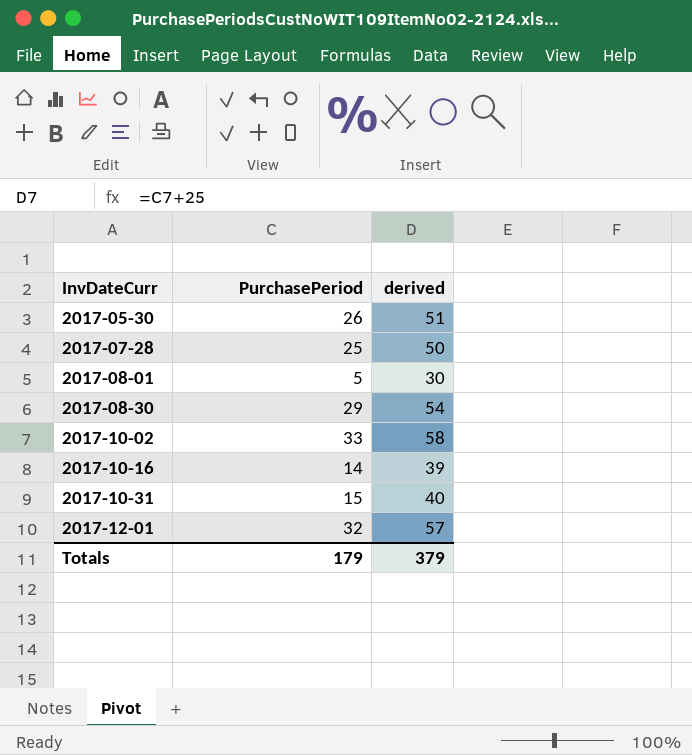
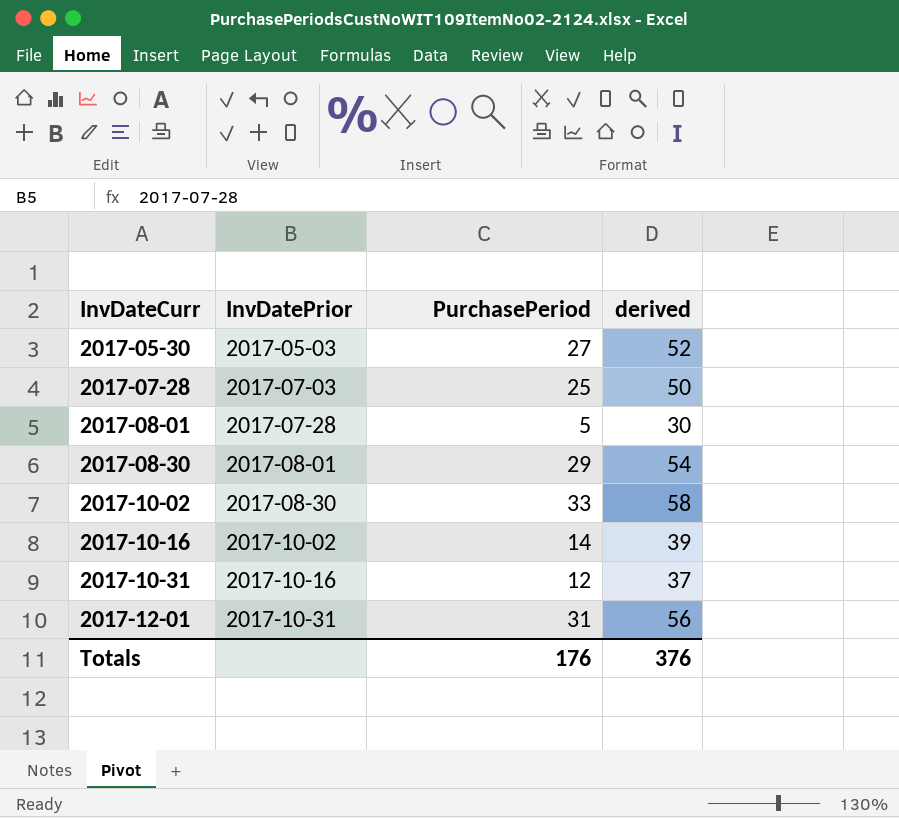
column InvDatePrior | position: none -> 2
2017-05-30 | PurchasePeriod: 26 -> 27
2017-05-30 | derived: 51 -> 52
2017-10-31 | PurchasePeriod: 15 -> 12
2017-10-31 | derived: 40 -> 37
2017-12-01 | PurchasePeriod: 32 -> 31
2017-12-01 | derived: 57 -> 56
Totals | PurchasePeriod: 179 -> 176
Totals | derived: 379 -> 376

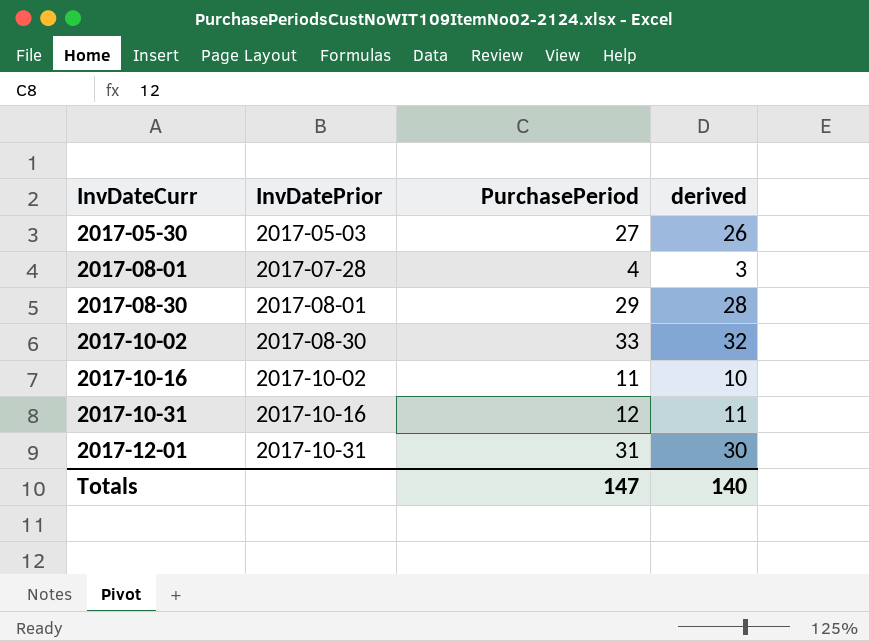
column derived | formula: [PurchasePeriod] + 25 -> [PurchasePeriod] - 1
row 2017-07-28: 2017-07-03 | 25 | 50 -> none
2017-08-01 | PurchasePeriod: 5 -> 4
2017-10-16 | PurchasePeriod: 14 -> 11
Totals | PurchasePeriod: 176 -> 147
Totals | derived: 376 -> 140

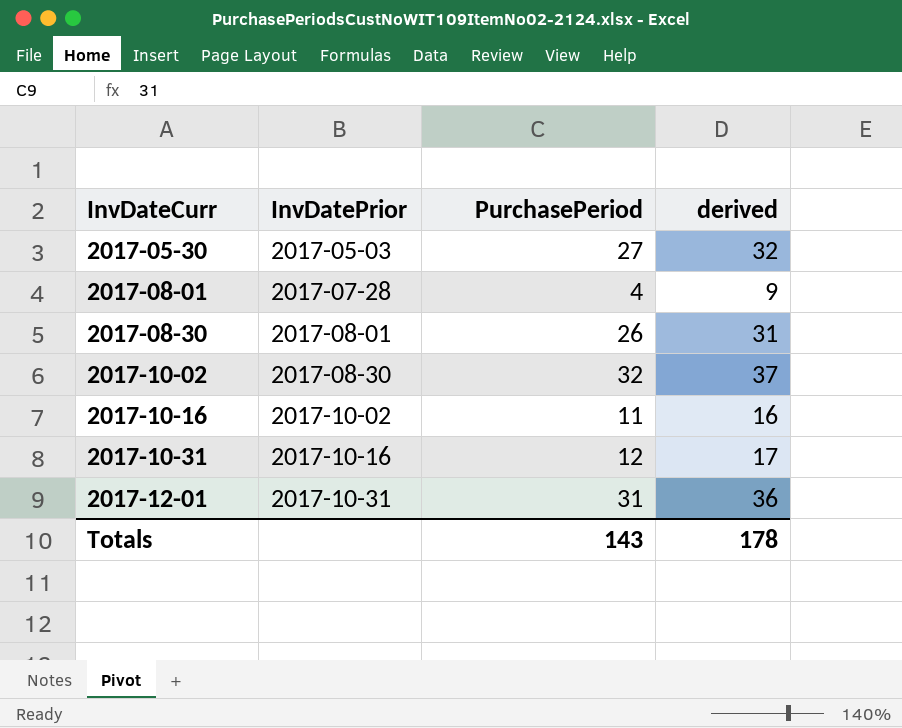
column derived | formula: [PurchasePeriod] - 1 -> [PurchasePeriod] + 5
2017-08-30 | PurchasePeriod: 29 -> 26
2017-10-02 | PurchasePeriod: 33 -> 32
Totals | PurchasePeriod: 147 -> 143
Totals | derived: 140 -> 178

